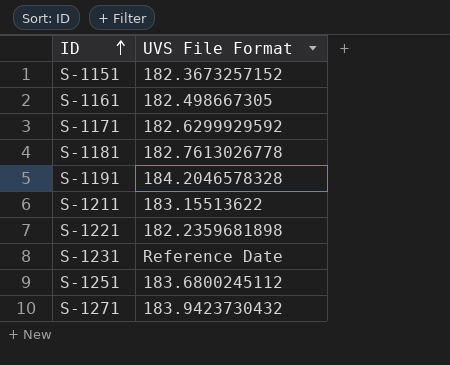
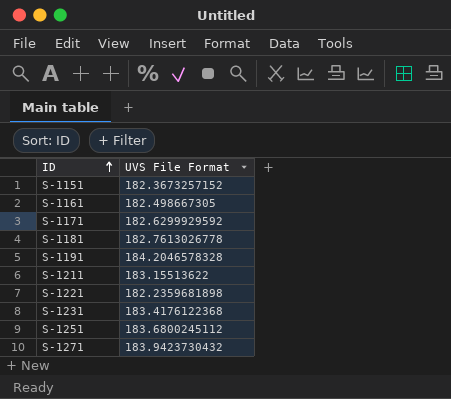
S-1231 | UVS File Format: Reference Date -> 183.4176122368

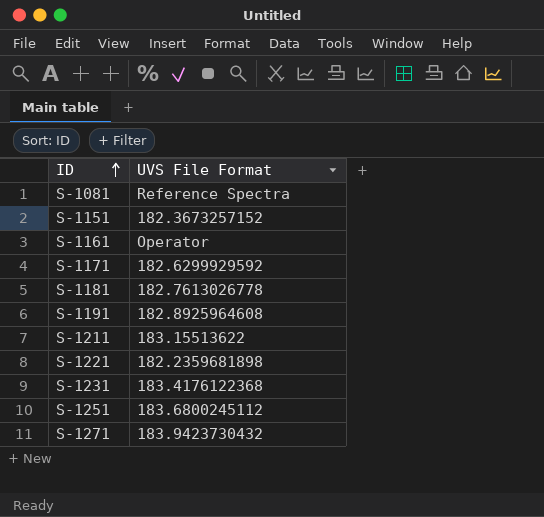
row S-1081: none -> Reference Spectra
S-1161 | UVS File Format: 182.498667305 -> Operator
S-1191 | UVS File Format: 184.2046578328 -> 182.8925964608

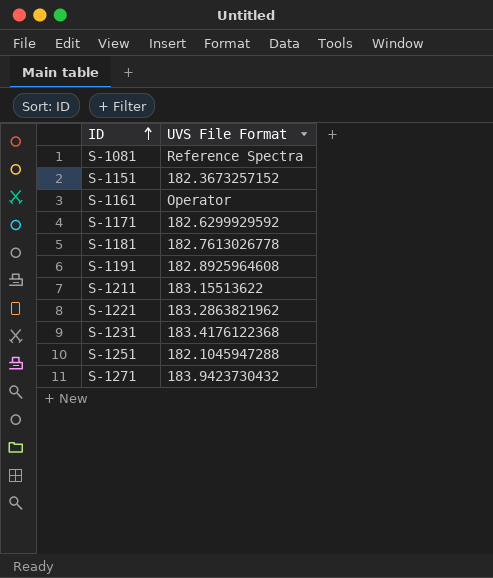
S-1221 | UVS File Format: 182.2359681898 -> 183.2863821962
S-1251 | UVS File Format: 183.6800245112 -> 182.1045947288

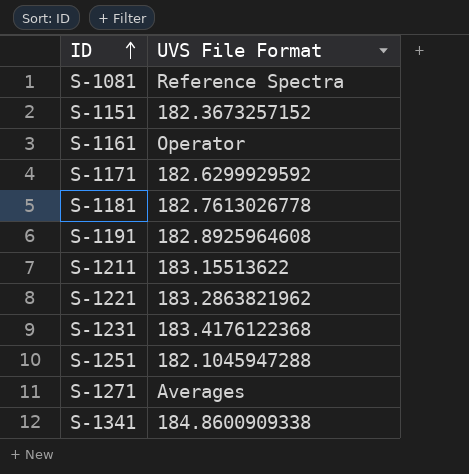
S-1271 | UVS File Format: 183.9423730432 -> Averages
row S-1341: none -> 184.8600909338

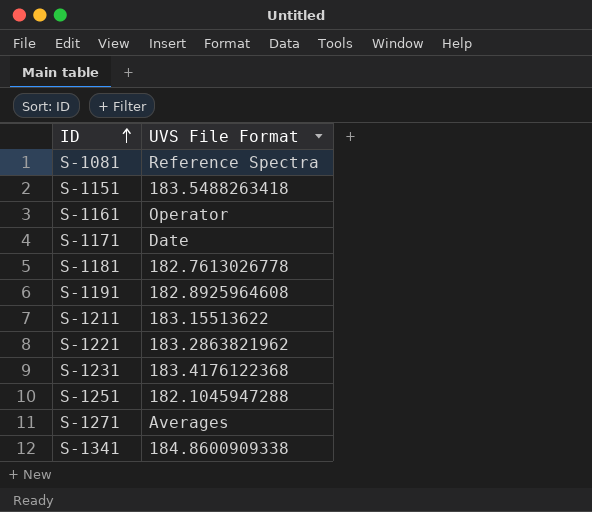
S-1151 | UVS File Format: 182.3673257152 -> 183.5488263418
S-1171 | UVS File Format: 182.6299929592 -> Date

